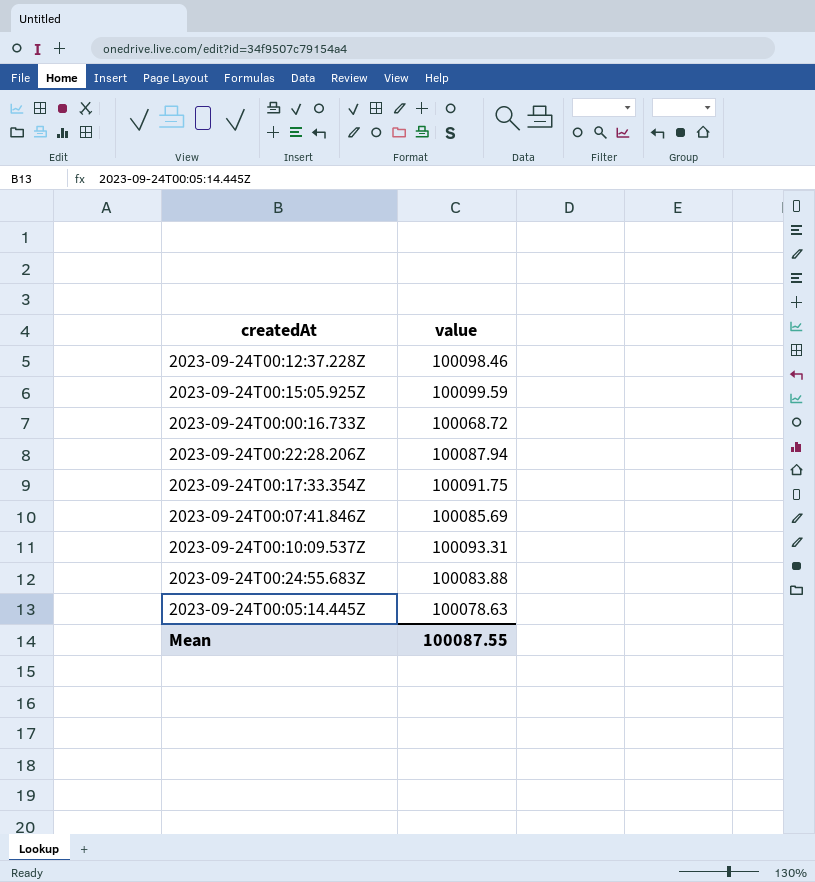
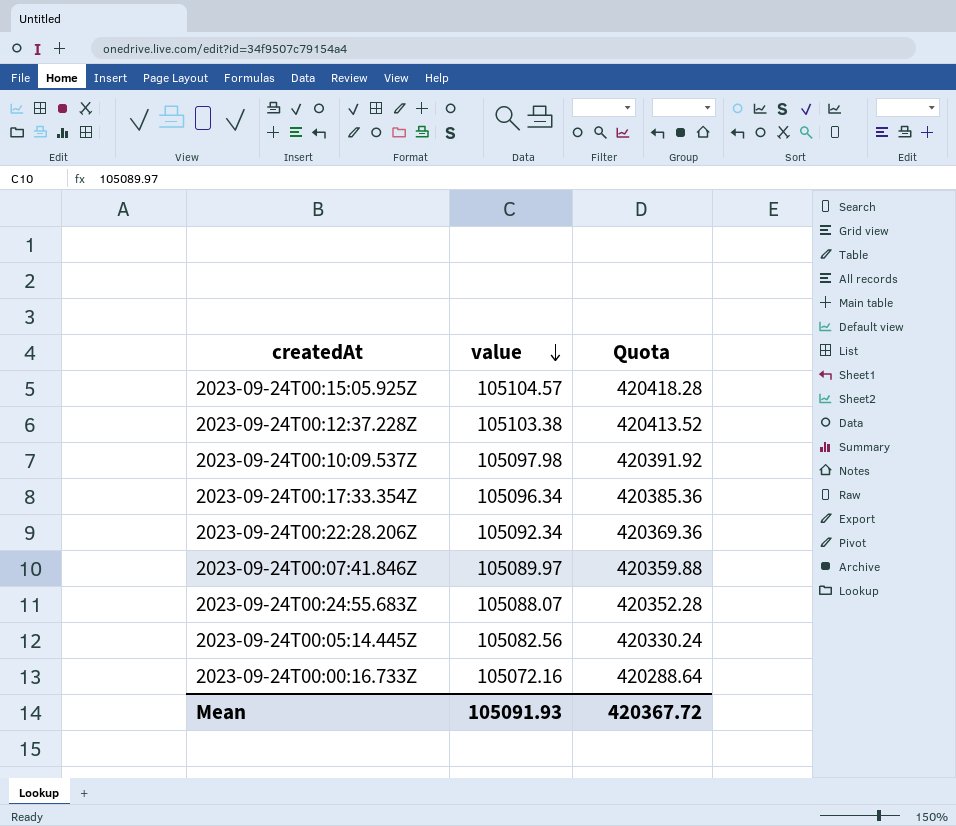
row order: none -> value descending
column Quota | formula: none -> [value] * 4
2023-09-24T00:15:05.925Z | value: 100099.59 -> 105104.57
2023-09-24T00:12:37.228Z | value: 100098.46 -> 105103.38
2023-09-24T00:10:09.537Z | value: 100093.31 -> 105097.98
2023-09-24T00:17:33.354Z | value: 100091.75 -> 105096.34
2023-09-24T00:22:28.206Z | value: 100087.94 -> 105092.34
2023-09-24T00:07:41.846Z | value: 100085.69 -> 105089.97
2023-09-24T00:24:55.683Z | value: 100083.88 -> 105088.07
2023-09-24T00:05:14.445Z | value: 100078.63 -> 105082.56
2023-09-24T00:00:16.733Z | value: 100068.72 -> 105072.16
Mean | value: 100087.55 -> 105091.93

